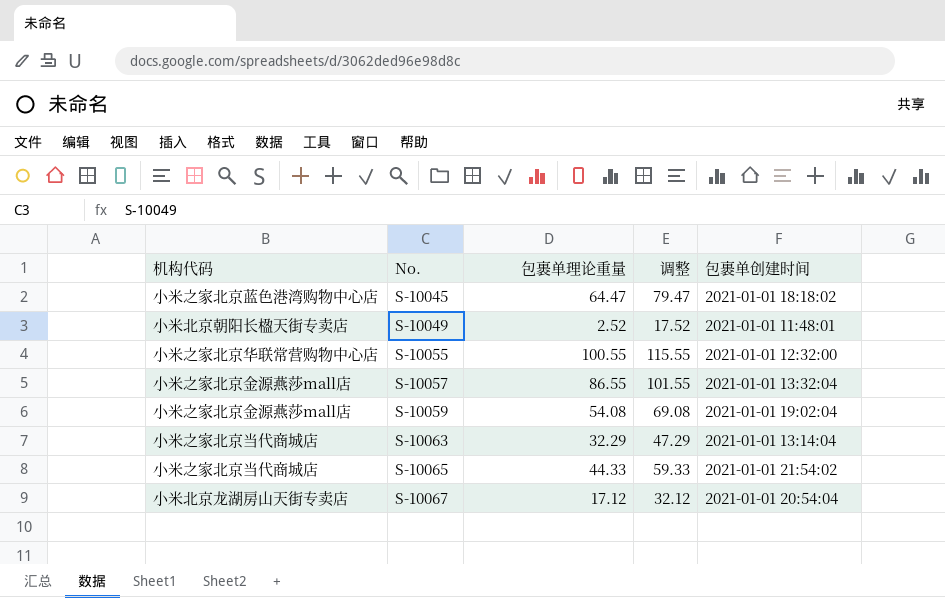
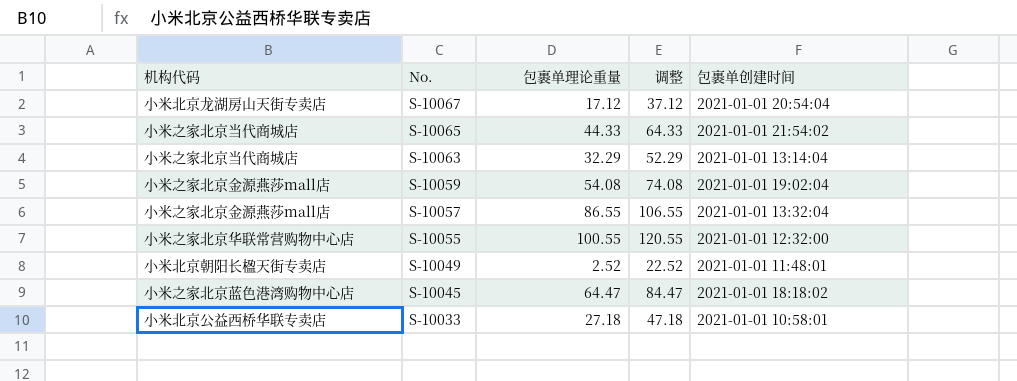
row order: No. ascending -> No. descending
column 调整 | formula: [包裹单理论重量] + 15 -> [包裹单理论重量] + 20
row S-10033: none -> 小米北京公益西桥华联专卖店 | 27.18 | 47.18 | 2021-01-01 10:58:01

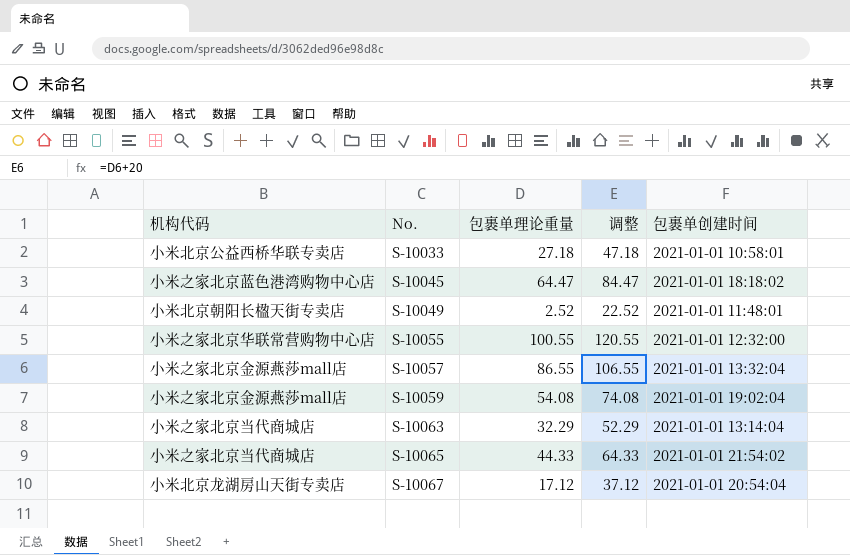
row order: No. descending -> No. ascending

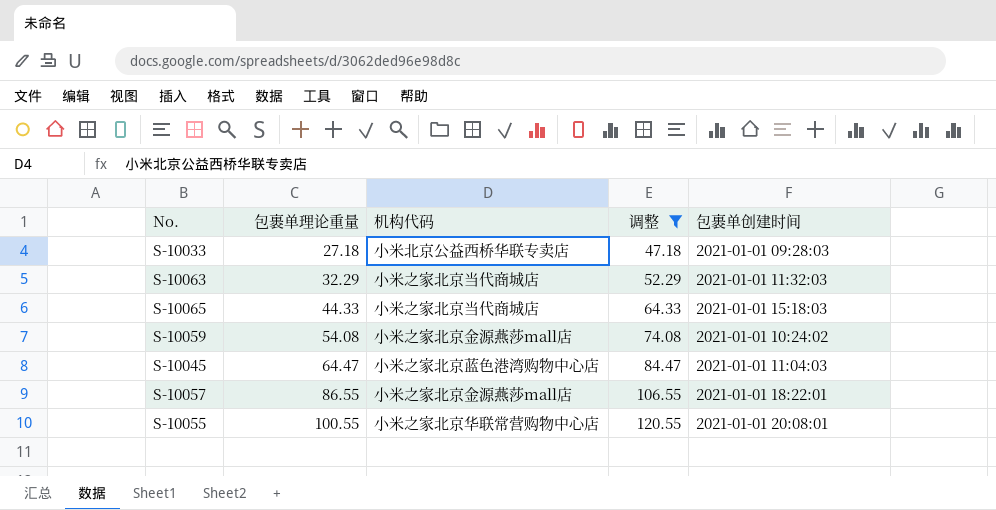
filter: none -> 调整 >= 47.18
row order: No. ascending -> 包裹单理论重量 ascending
column 机构代码 | position: 1 -> 3
S-10033 | 包裹单创建时间: 2021-01-01 10:58:01 -> 2021-01-01 09:28:03
S-10063 | 包裹单创建时间: 2021-01-01 13:14:04 -> 2021-01-01 11:32:03
S-10065 | 包裹单创建时间: 2021-01-01 21:54:02 -> 2021-01-01 15:18:03
S-10059 | 包裹单创建时间: 2021-01-01 19:02:04 -> 2021-01-01 10:24:02
S-10045 | 包裹单创建时间: 2021-01-01 18:18:02 -> 2021-01-01 11:04:03
S-10057 | 包裹单创建时间: 2021-01-01 13:32:04 -> 2021-01-01 18:22:01
S-10055 | 包裹单创建时间: 2021-01-01 12:32:00 -> 2021-01-01 20:08:01

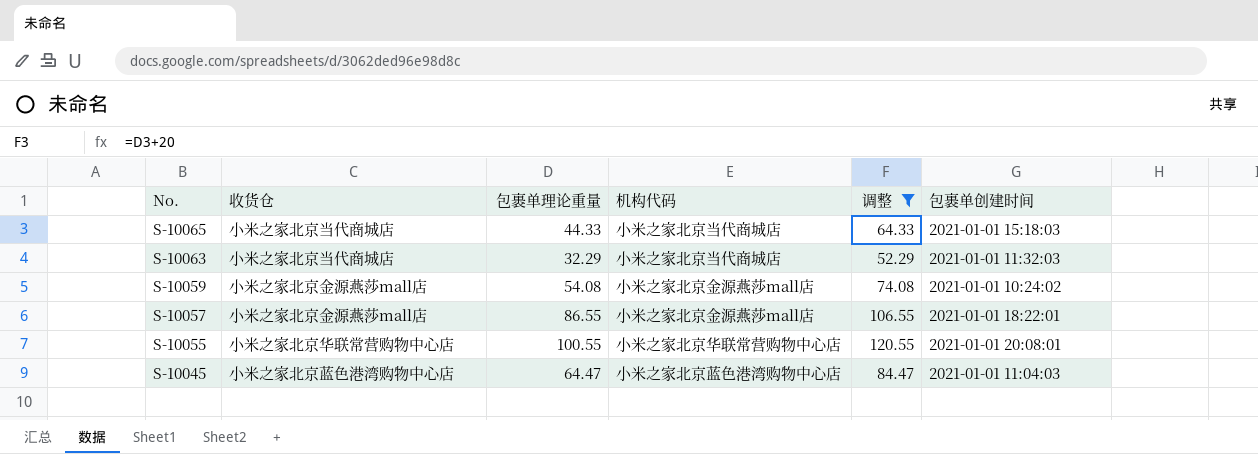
row order: 包裹单理论重量 ascending -> No. descending
column 收货仓 | position: none -> 2
row S-10033: 27.18 | 小米北京公益西桥华联专卖店 | 47.18 | 2021-01-01 09:28:03 -> none

